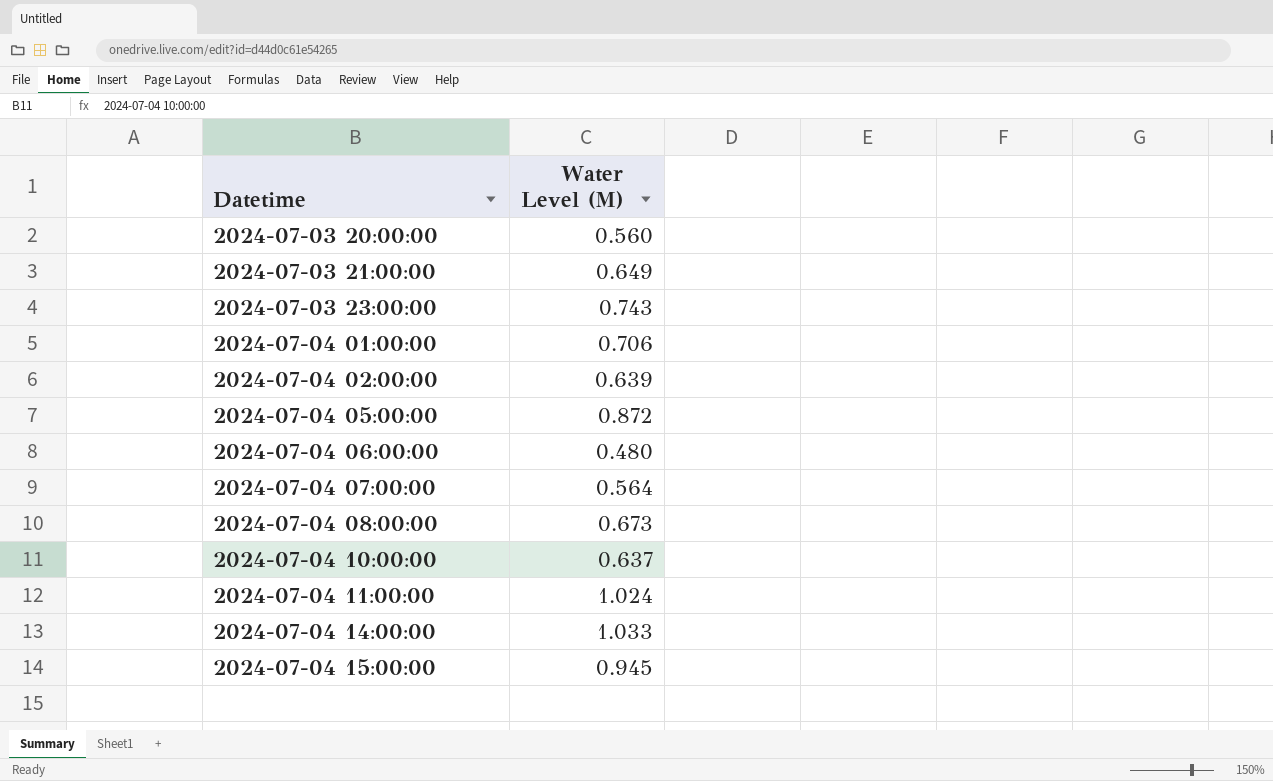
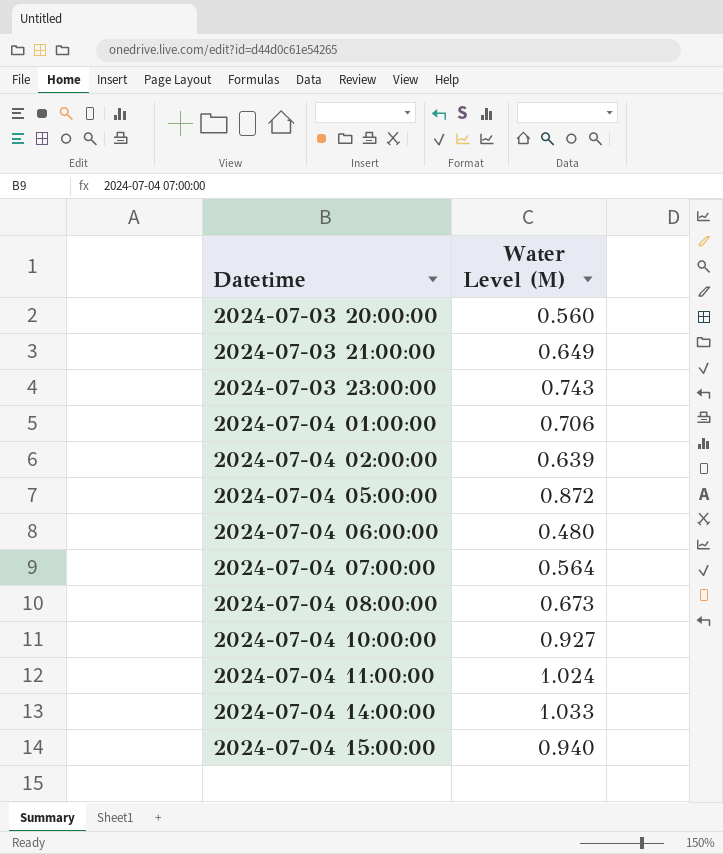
2024-07-04 10:00:00 | Water Level (M): 0.637 -> 0.927
2024-07-04 15:00:00 | Water Level (M): 0.945 -> 0.940

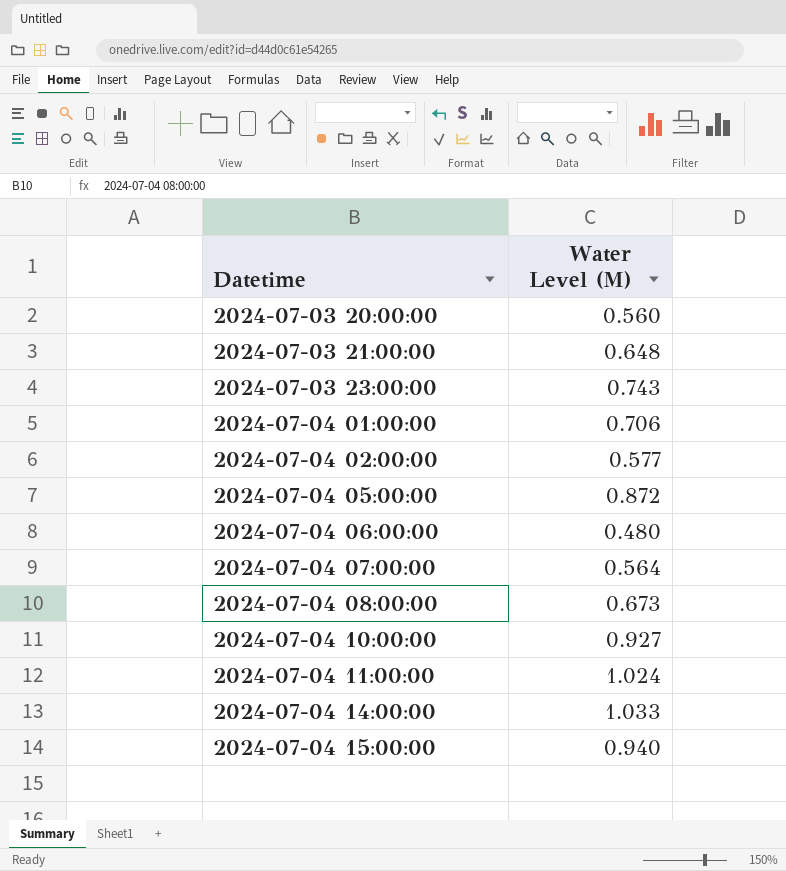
2024-07-03 21:00:00 | Water Level (M): 0.649 -> 0.648
2024-07-04 02:00:00 | Water Level (M): 0.639 -> 0.577

